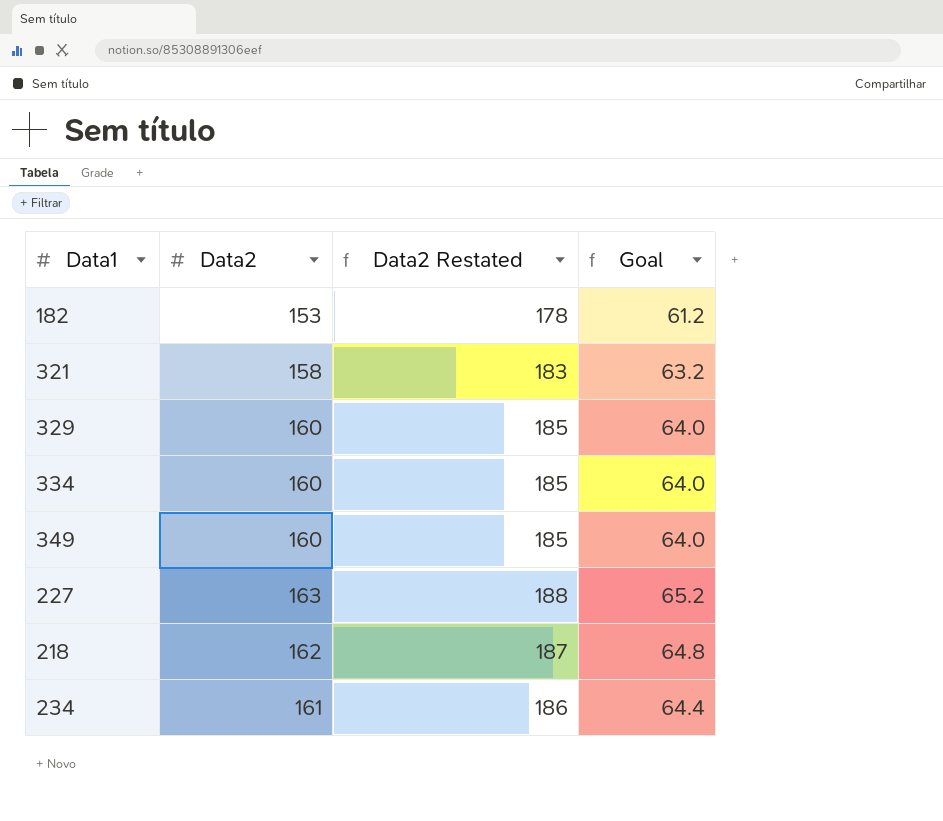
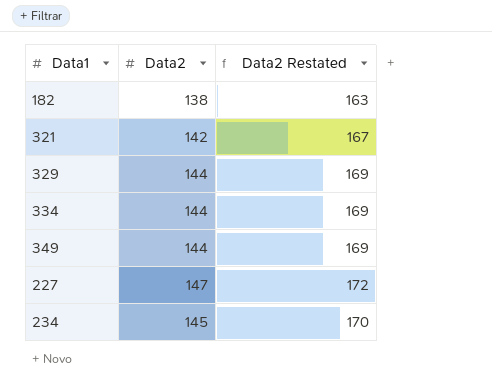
column Goal | formula: [Data2] * 0.4 -> none
row 218: 162 | 187 | 64.8 -> none
182 | Data2: 153 -> 138
182 | Data2 Restated: 178 -> 163
321 | Data2: 158 -> 142
321 | Data2 Restated: 183 -> 167
329 | Data2: 160 -> 144
329 | Data2 Restated: 185 -> 169
334 | Data2: 160 -> 144
334 | Data2 Restated: 185 -> 169
349 | Data2: 160 -> 144
349 | Data2 Restated: 185 -> 169
227 | Data2: 163 -> 147
227 | Data2 Restated: 188 -> 172
234 | Data2: 161 -> 145
234 | Data2 Restated: 186 -> 170

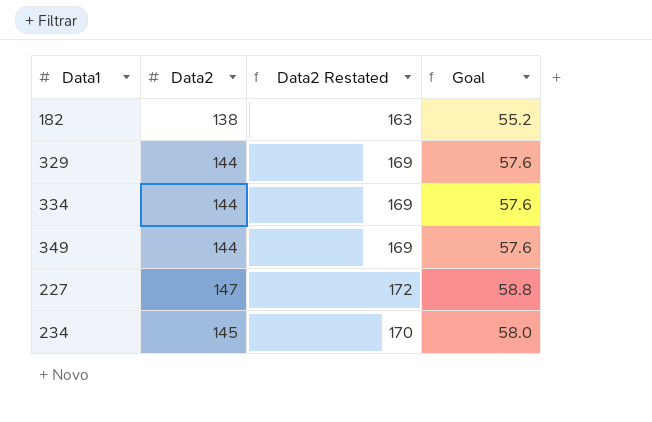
column Goal | formula: none -> [Data2] * 0.4
row 321: 142 | 167 -> none

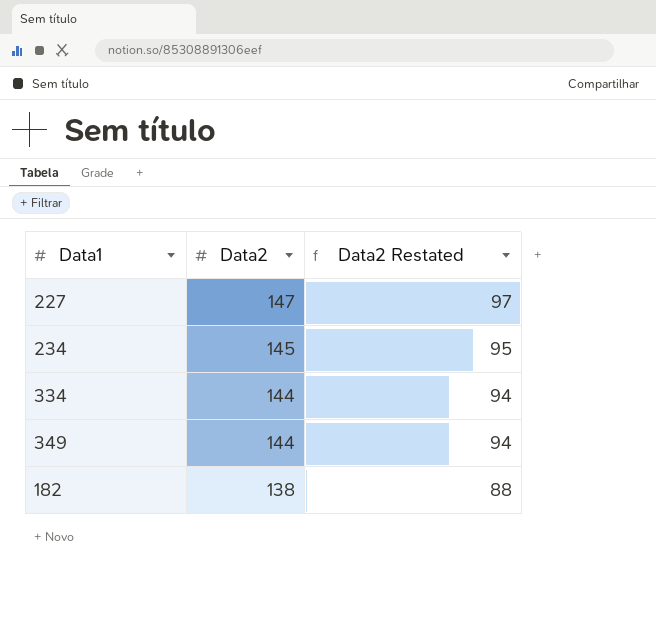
row order: none -> Data2 descending
column Goal | formula: [Data2] * 0.4 -> none
column Data2 Restated | formula: [Data2] + 25 -> [Data2] - 50
row 329: 144 | 169 | 57.6 -> none

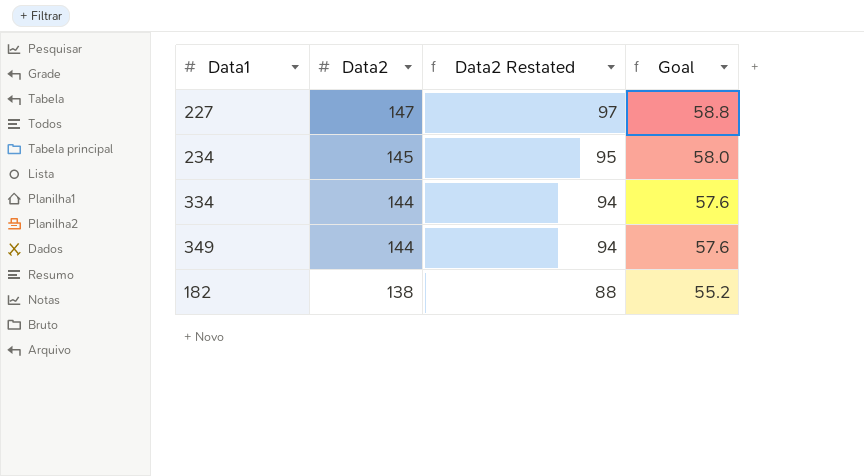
column Goal | formula: none -> [Data2] * 0.4

